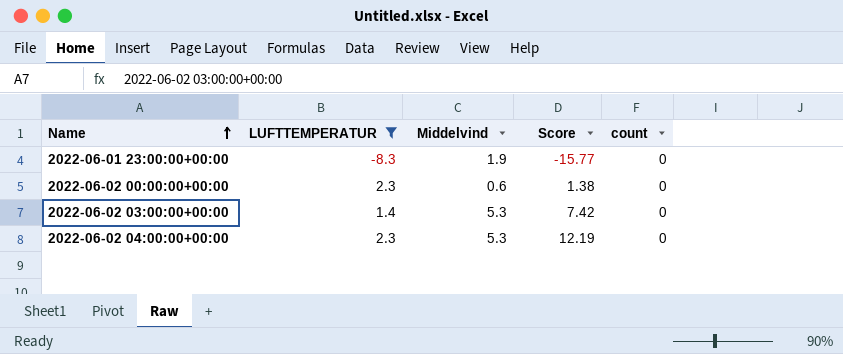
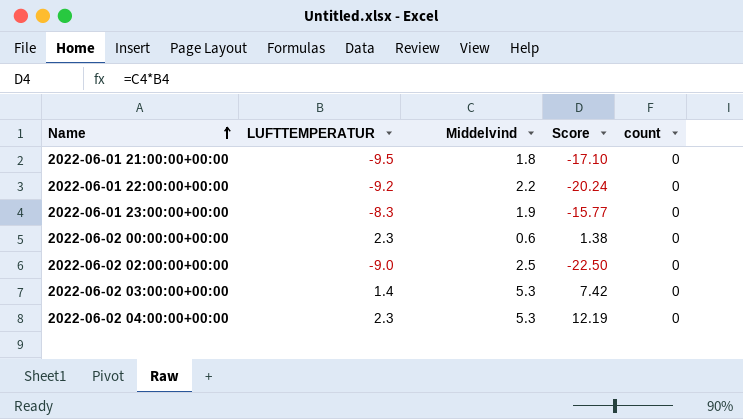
filter: LUFTTEMPERATUR >= -8.3 -> none

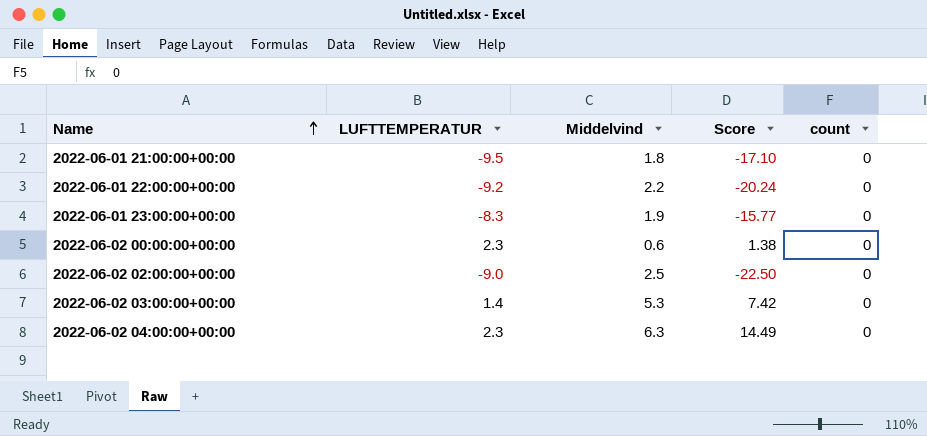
2022-06-02 04:00:00+00:00 | Middelvind: 5.3 -> 6.3
2022-06-02 04:00:00+00:00 | Score: 12.19 -> 14.49

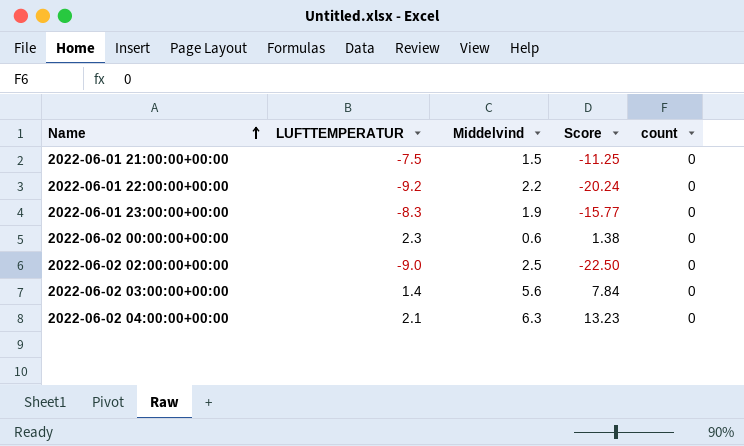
2022-06-01 21:00:00+00:00 | LUFTTEMPERATUR: -9.5 -> -7.5
2022-06-01 21:00:00+00:00 | Middelvind: 1.8 -> 1.5
2022-06-01 21:00:00+00:00 | Score: -17.10 -> -11.25
2022-06-02 03:00:00+00:00 | Middelvind: 5.3 -> 5.6
2022-06-02 03:00:00+00:00 | Score: 7.42 -> 7.84
2022-06-02 04:00:00+00:00 | LUFTTEMPERATUR: 2.3 -> 2.1
2022-06-02 04:00:00+00:00 | Score: 14.49 -> 13.23

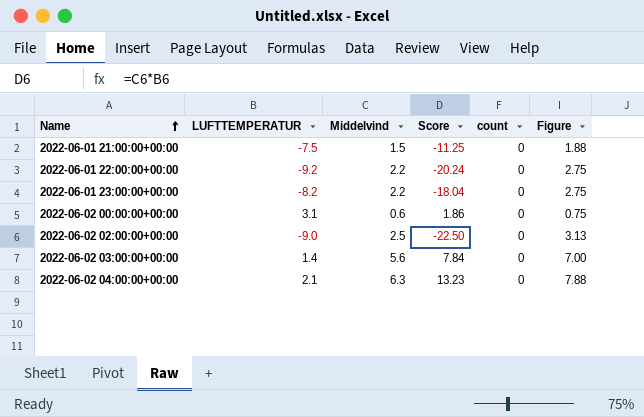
column Figure | formula: none -> [Middelvind] * 1.25
2022-06-01 23:00:00+00:00 | LUFTTEMPERATUR: -8.3 -> -8.2
2022-06-01 23:00:00+00:00 | Middelvind: 1.9 -> 2.2
2022-06-01 23:00:00+00:00 | Score: -15.77 -> -18.04
2022-06-02 00:00:00+00:00 | LUFTTEMPERATUR: 2.3 -> 3.1
2022-06-02 00:00:00+00:00 | Score: 1.38 -> 1.86

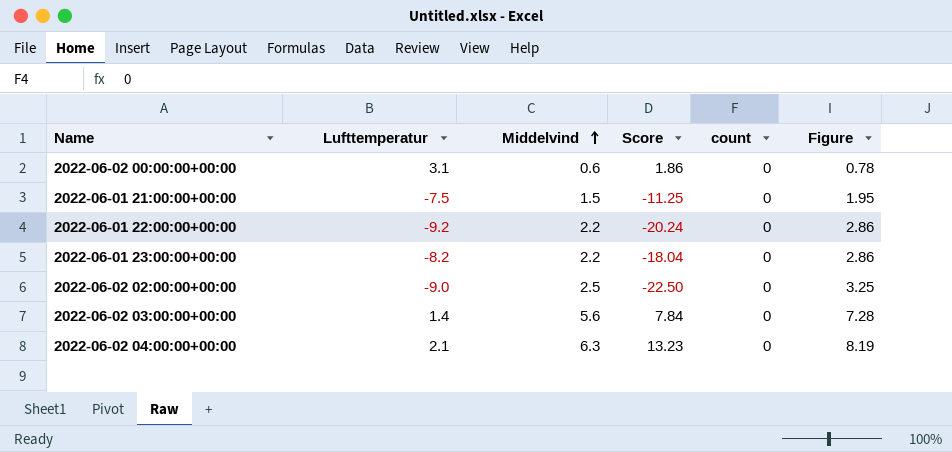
row order: Name ascending -> Middelvind ascending
column name: LUFTTEMPERATUR -> Lufttemperatur
column Figure | formula: [Middelvind] * 1.25 -> [Middelvind] * 1.3

